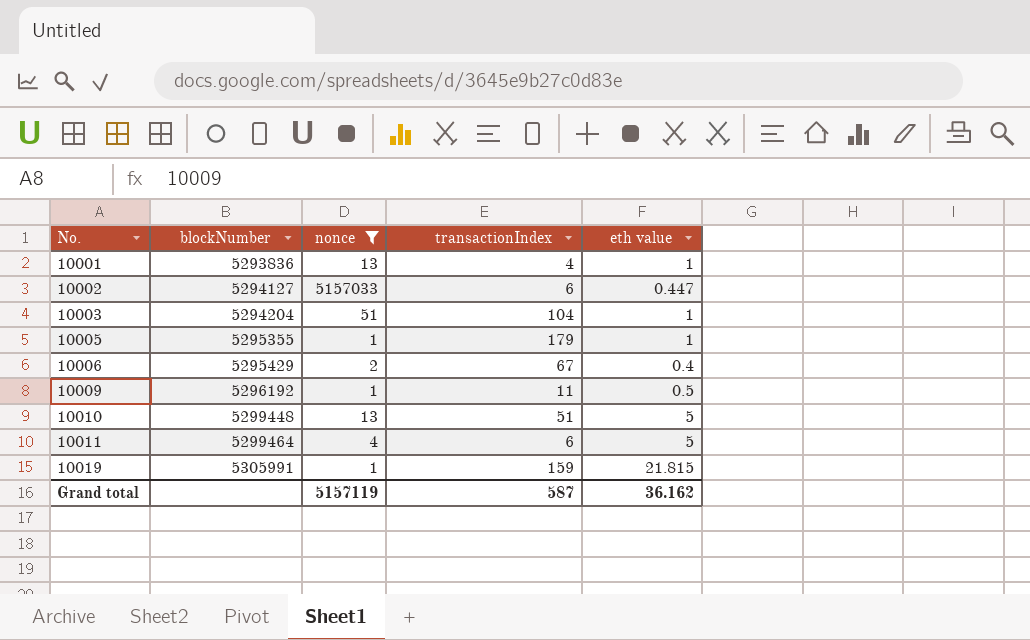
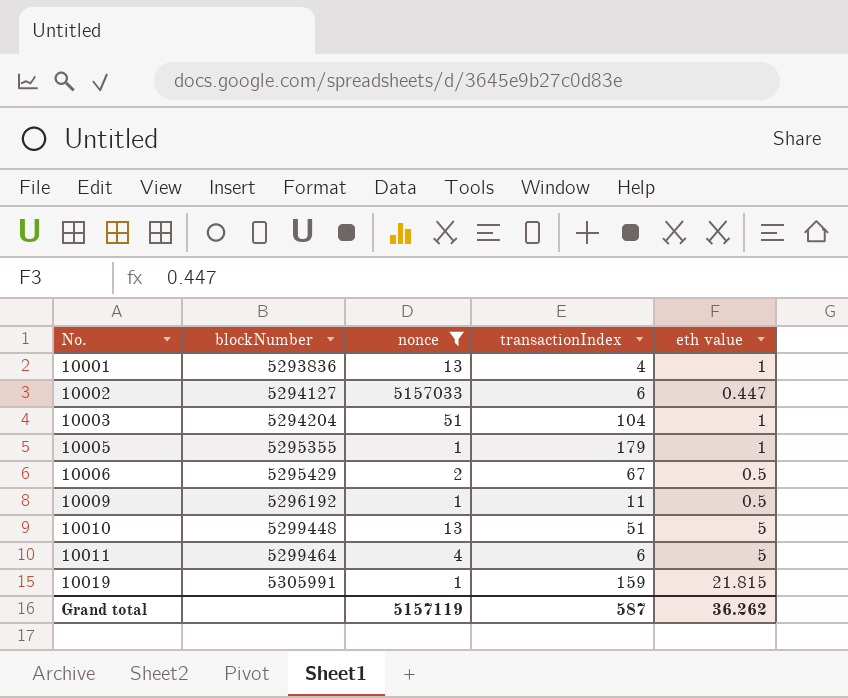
10006 | eth value: 0.4 -> 0.5
Grand total | eth value: 36.162 -> 36.262

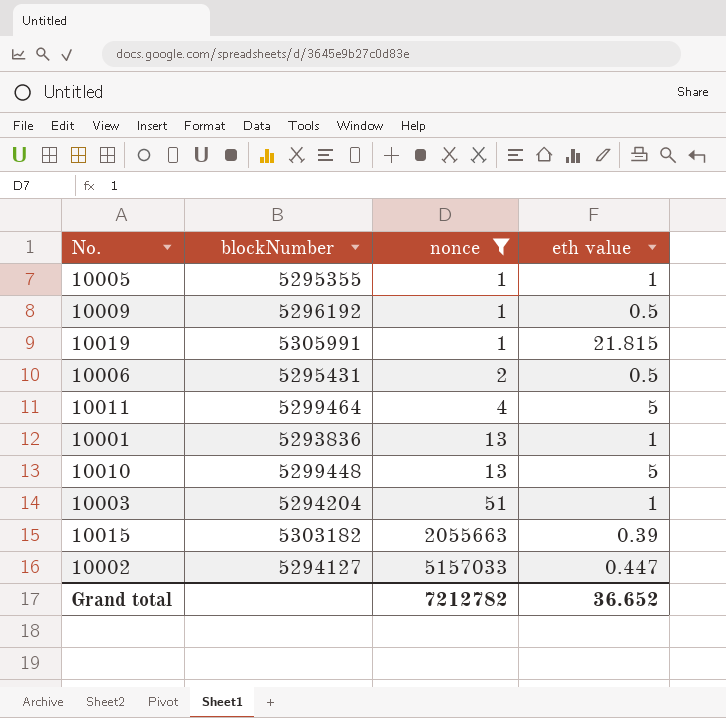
row order: No. ascending -> nonce ascending
column transactionIndex | position: 4 -> none
10006 | blockNumber: 5295429 -> 5295431
row 10015: none -> 5303182 | 2055663 | 0.39
Grand total | nonce: 5157119 -> 7212782
Grand total | eth value: 36.262 -> 36.652

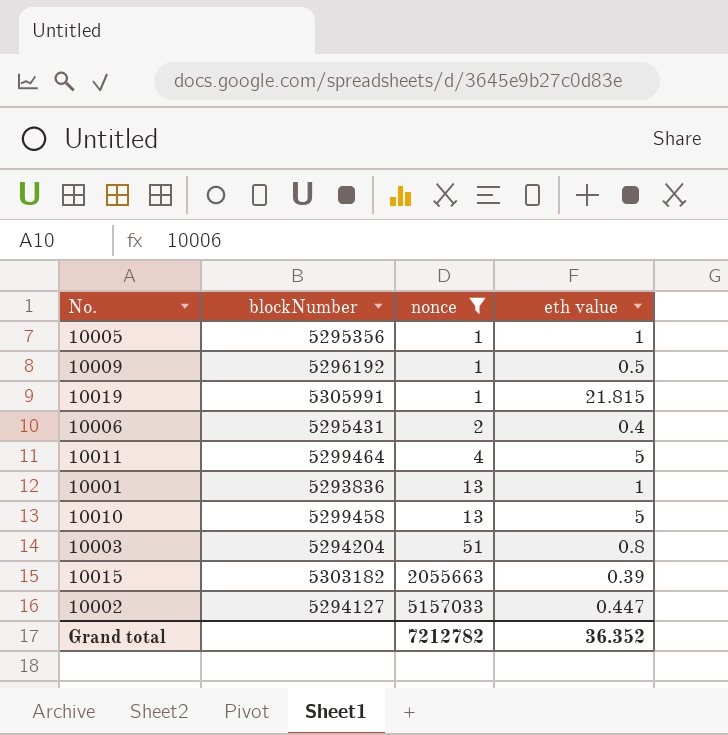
10005 | blockNumber: 5295355 -> 5295356
10006 | eth value: 0.5 -> 0.4
10010 | blockNumber: 5299448 -> 5299458
10003 | eth value: 1 -> 0.8
Grand total | eth value: 36.652 -> 36.352

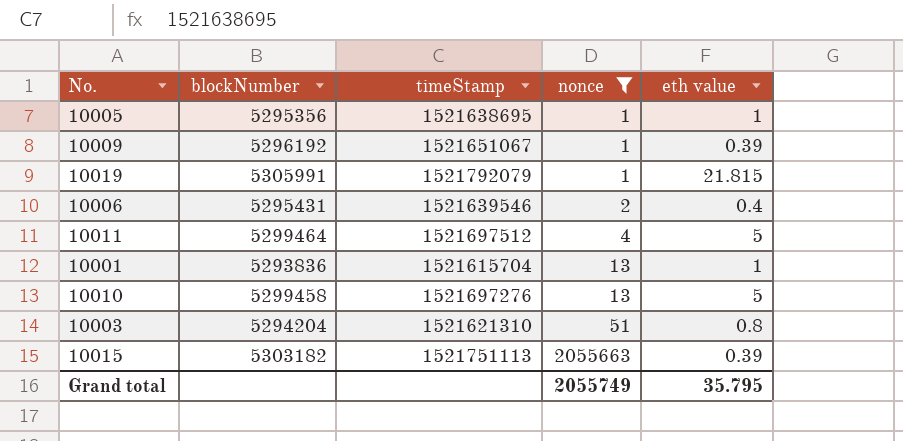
column timeStamp | position: none -> 3
row 10002: 5294127 | 5157033 | 0.447 -> none
10009 | eth value: 0.5 -> 0.39
Grand total | nonce: 7212782 -> 2055749
Grand total | eth value: 36.352 -> 35.795

